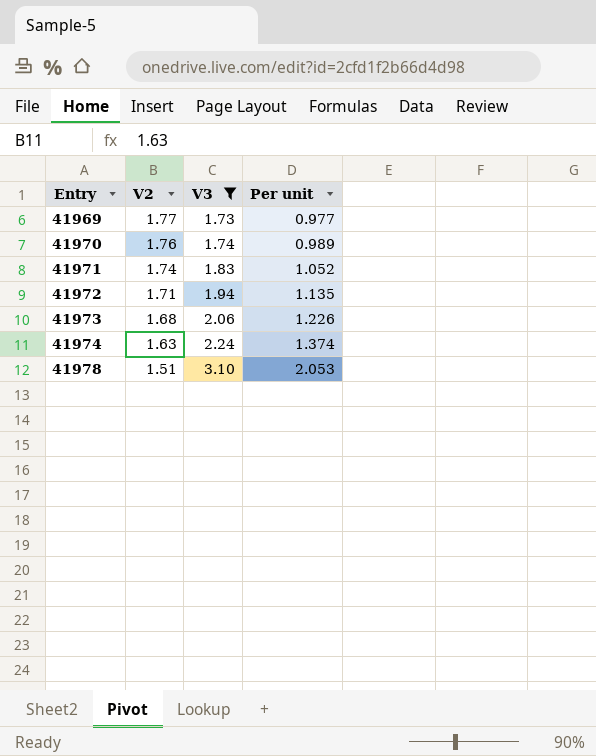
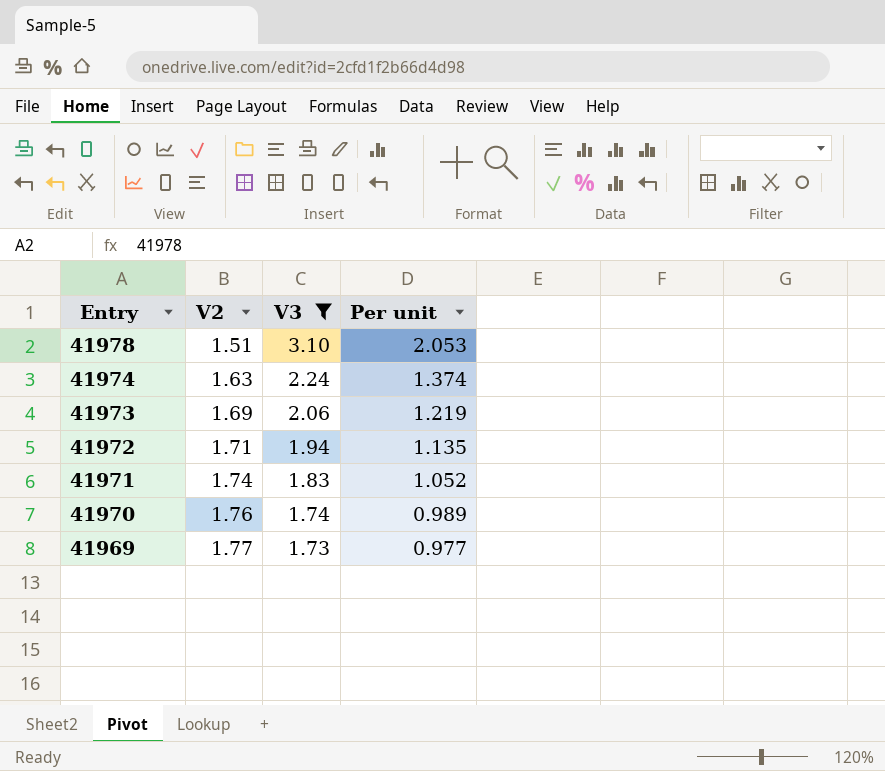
row order: Entry ascending -> Entry descending
41973 | V2: 1.68 -> 1.69
41973 | Per unit: 1.226 -> 1.219

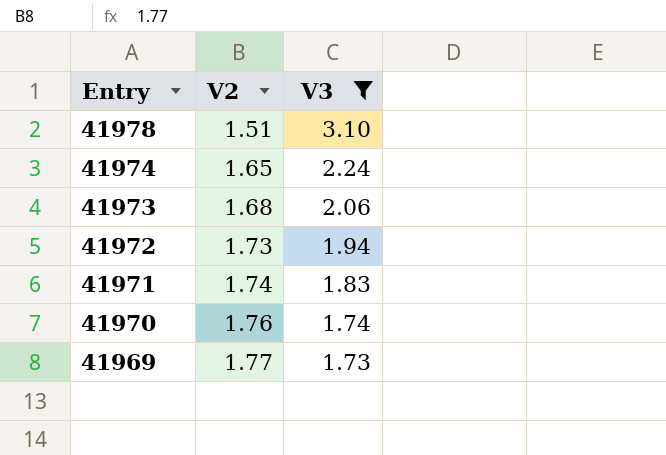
column Per unit | formula: [V3] / [V2] -> none
41974 | V2: 1.63 -> 1.65
41973 | V2: 1.69 -> 1.68
41972 | V2: 1.71 -> 1.73

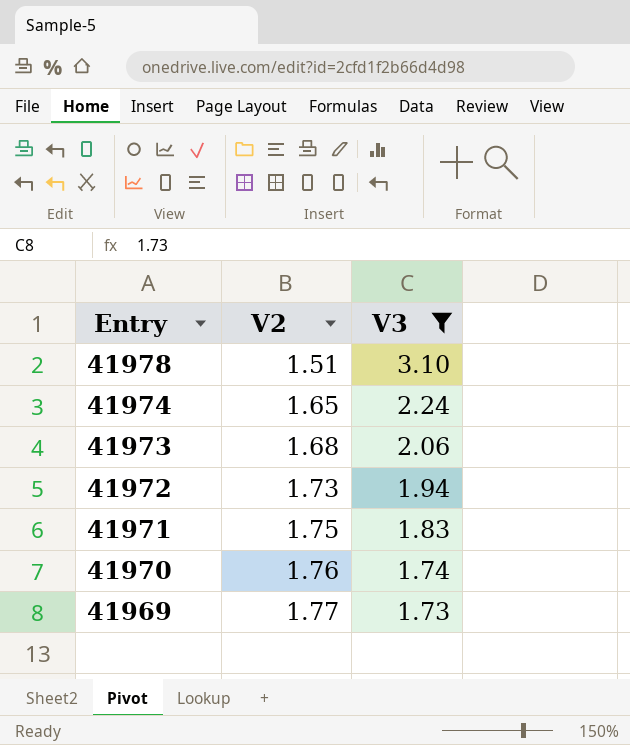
41971 | V2: 1.74 -> 1.75

